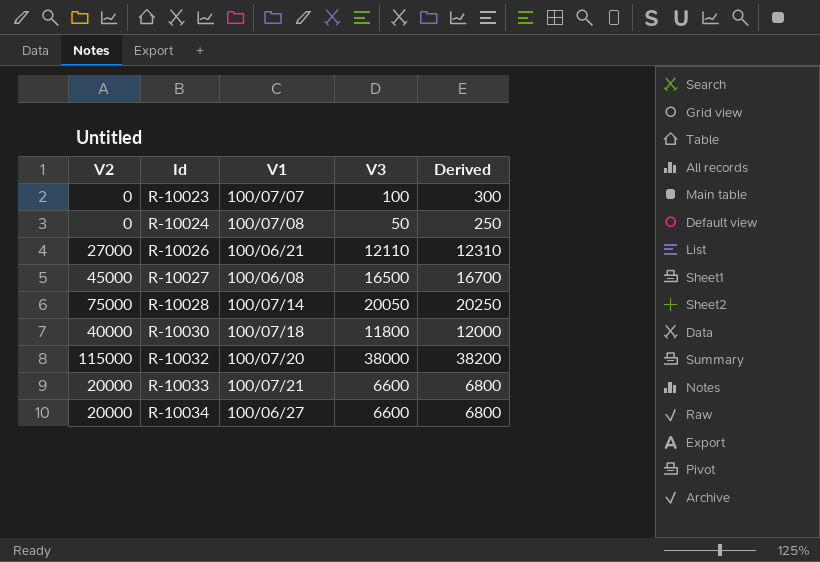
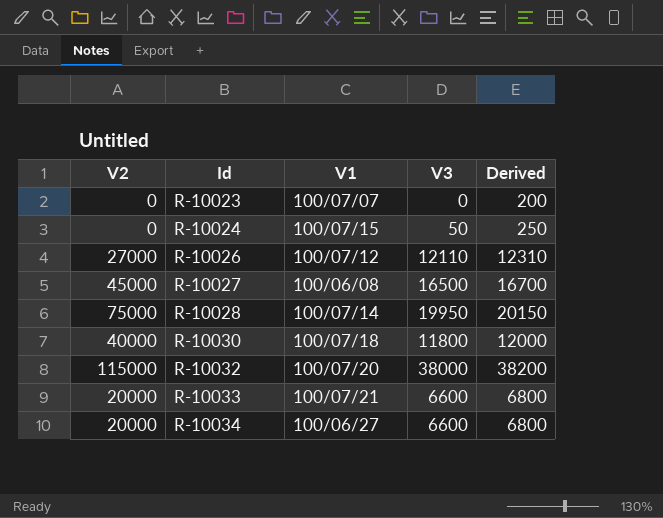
R-10023 | V3: 100 -> 0
R-10023 | Derived: 300 -> 200
R-10024 | V1: 100/07/08 -> 100/07/15
R-10026 | V1: 100/06/21 -> 100/07/12
R-10028 | V3: 20050 -> 19950
R-10028 | Derived: 20250 -> 20150

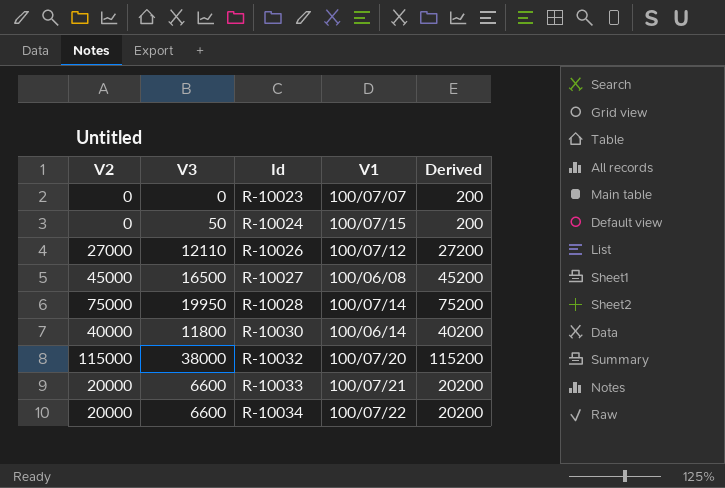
column V3 | position: 4 -> 2
column Derived | formula: [V3] + 200 -> [V2] + 200
R-10030 | V1: 100/07/18 -> 100/06/14
R-10034 | V1: 100/06/27 -> 100/07/22

